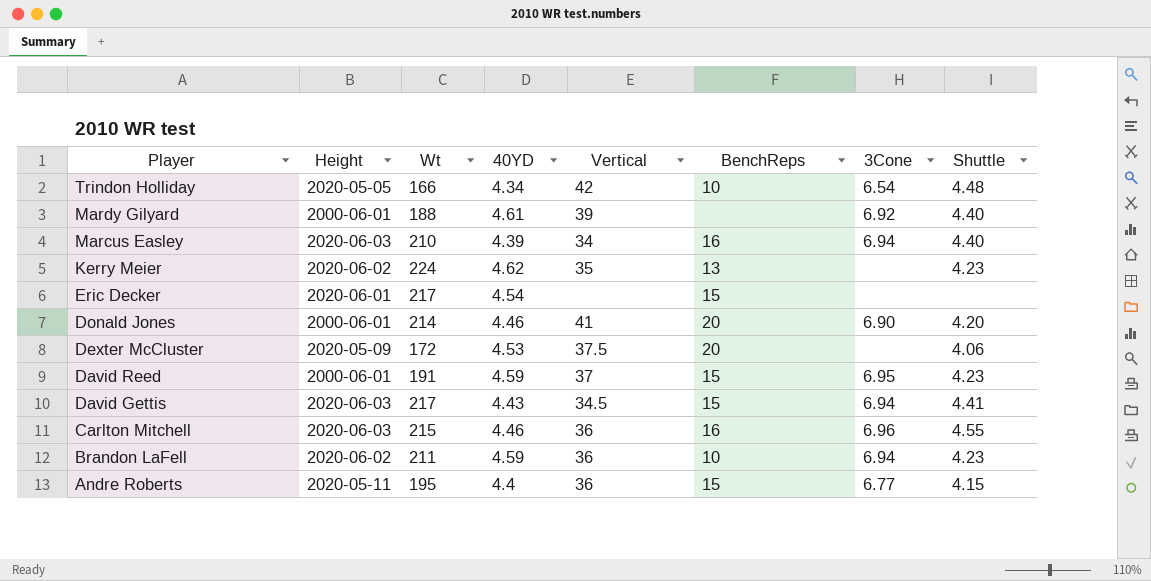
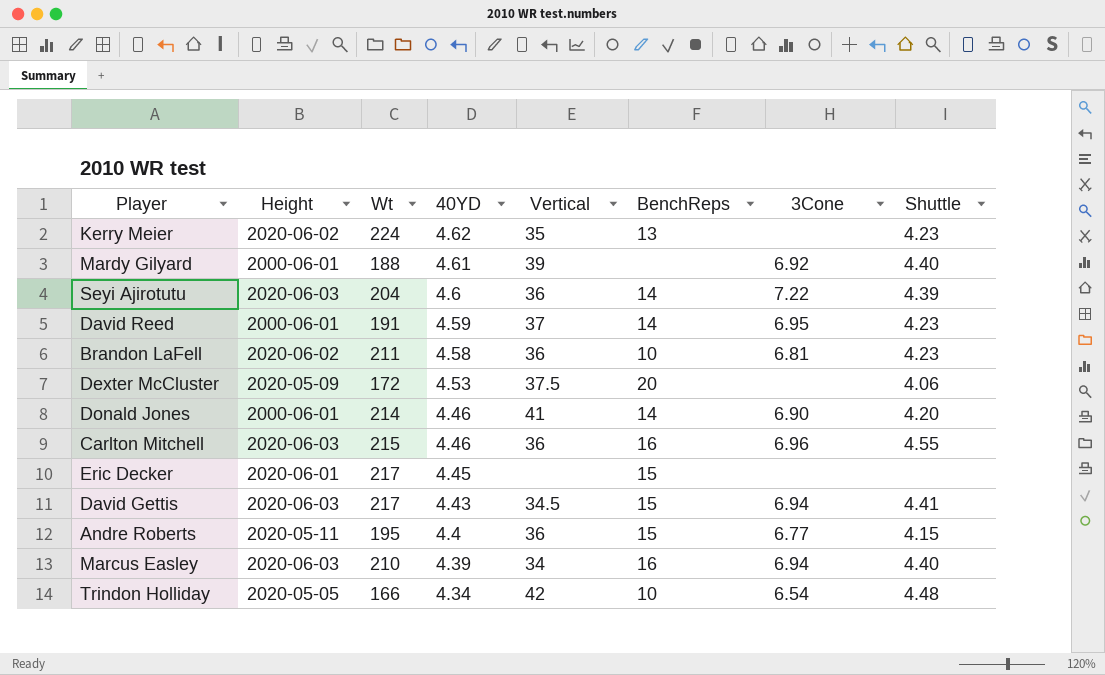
row order: Player descending -> 40YD descending
row Seyi Ajirotutu: none -> 2020-06-03 | 204 | 4.6 | 36 | 14 | 7.22 | 4.39
David Reed | BenchReps: 15 -> 14
Brandon LaFell | 40YD: 4.59 -> 4.58
Brandon LaFell | 3Cone: 6.94 -> 6.81
Donald Jones | BenchReps: 20 -> 14
Eric Decker | 40YD: 4.54 -> 4.45

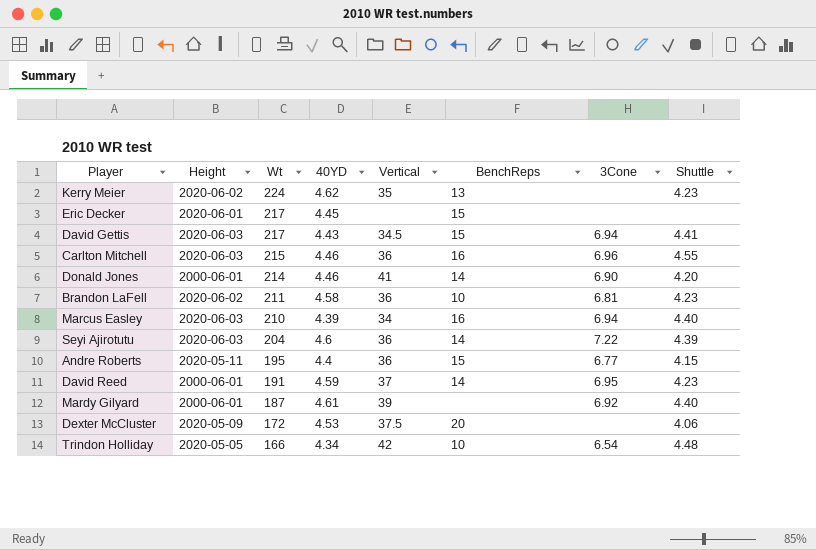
row order: 40YD descending -> Wt descending
Mardy Gilyard | Wt: 188 -> 187

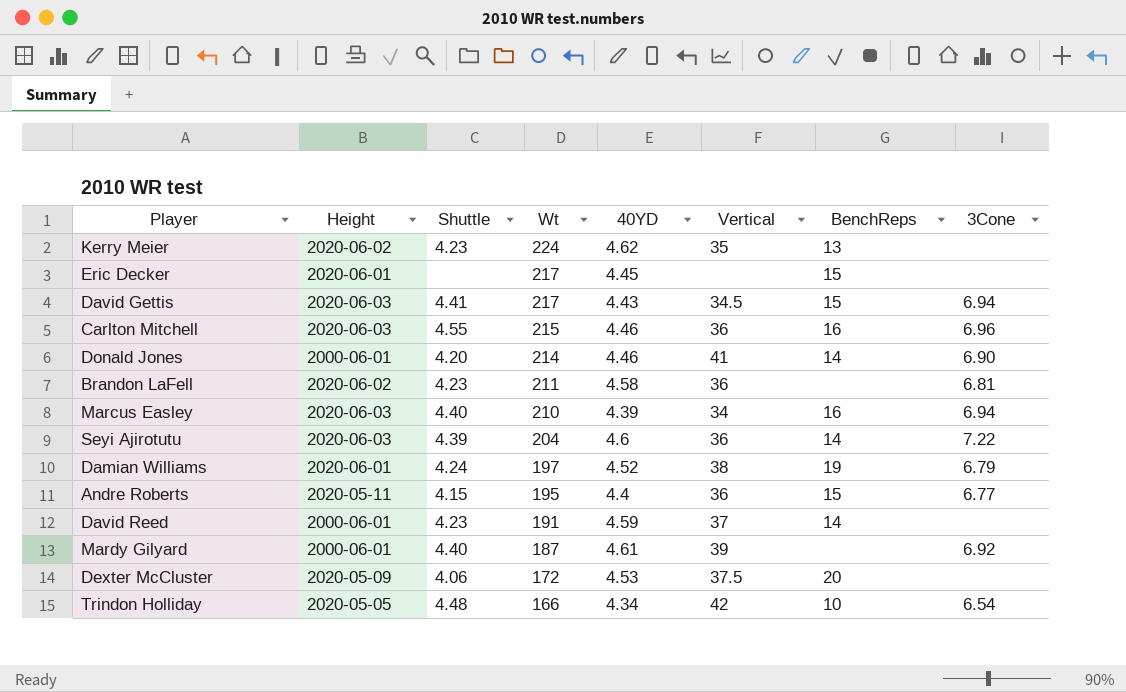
column Shuttle | position: 8 -> 3
Brandon LaFell | BenchReps: 10 -> none
row Damian Williams: none -> 2020-06-01 | 4.24 | 197 | 4.52 | 38 | 19 | 6.79
David Reed | 3Cone: 6.95 -> none

